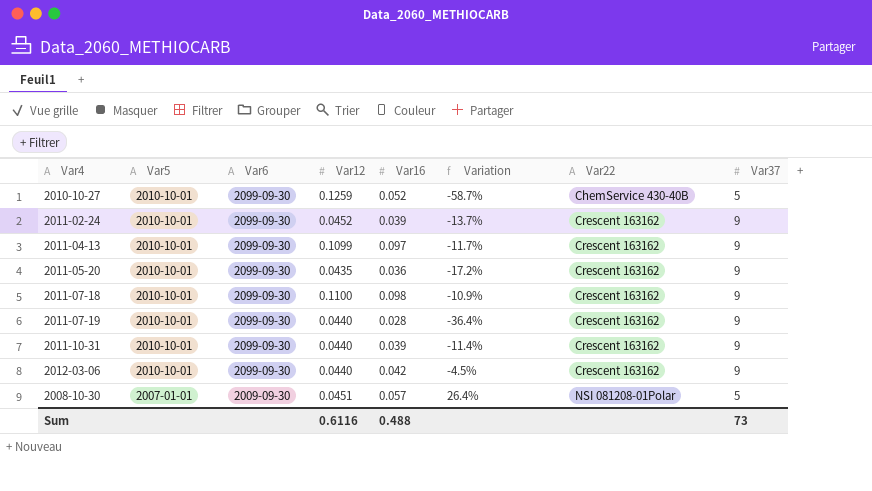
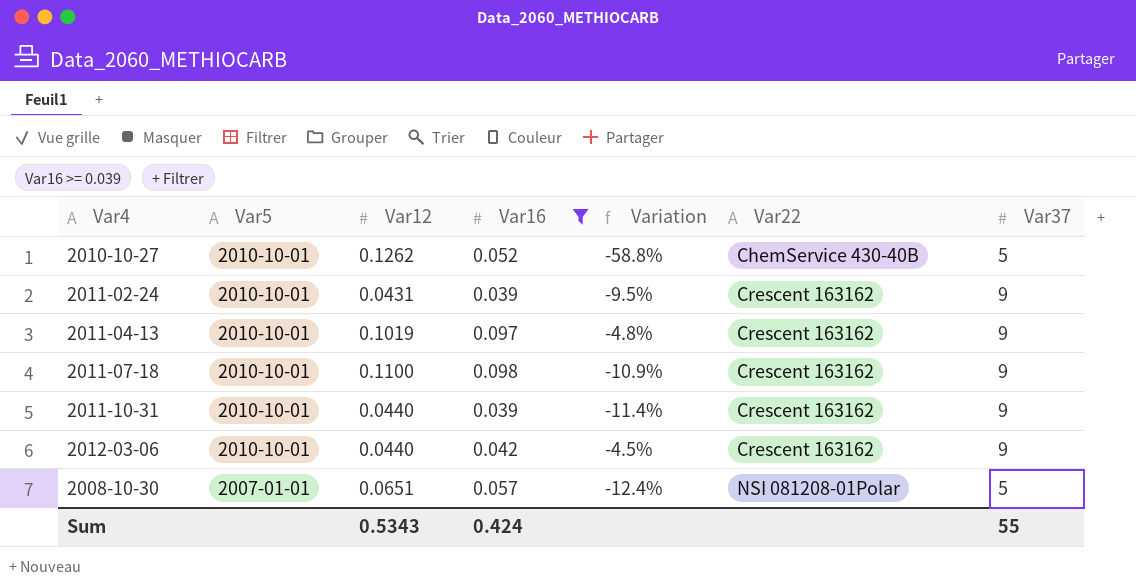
filter: none -> Var16 >= 0.039
column Var6 | position: 3 -> none
2010-10-27 | Var12: 0.1259 -> 0.1262
2010-10-27 | Variation: -58.7% -> -58.8%
2011-02-24 | Var12: 0.0452 -> 0.0431
2011-02-24 | Variation: -13.7% -> -9.5%
2011-04-13 | Var12: 0.1099 -> 0.1019
2011-04-13 | Variation: -11.7% -> -4.8%
2008-10-30 | Var12: 0.0451 -> 0.0651
2008-10-30 | Variation: 26.4% -> -12.4%
Sum | Var12: 0.6116 -> 0.5343
Sum | Var16: 0.488 -> 0.424
Sum | Var37: 73 -> 55

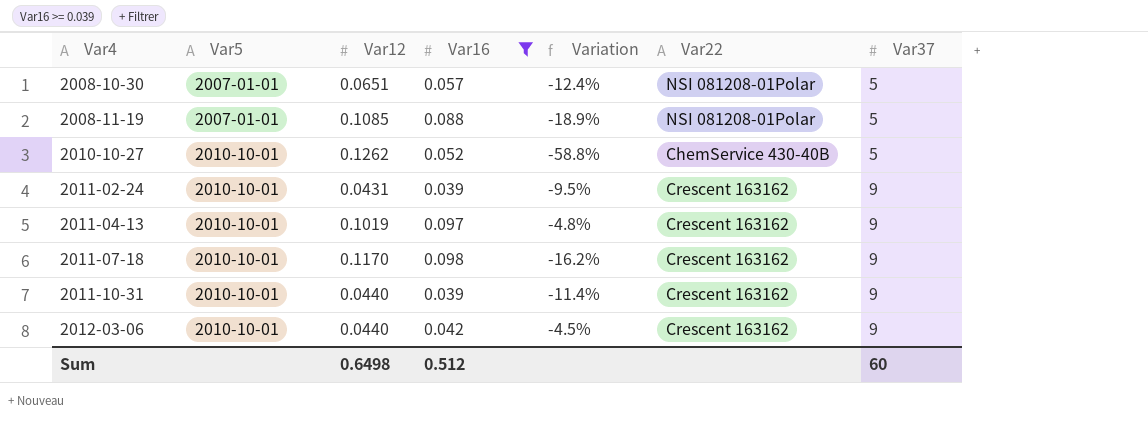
row order: Var5 descending -> Var4 ascending
row 2008-11-19: none -> 2007-01-01 | 0.1085 | 0.088 | -18.9% | NSI 081208-01Polar | 5
2011-07-18 | Var12: 0.1100 -> 0.1170
2011-07-18 | Variation: -10.9% -> -16.2%
Sum | Var12: 0.5343 -> 0.6498
Sum | Var16: 0.424 -> 0.512
Sum | Var37: 55 -> 60

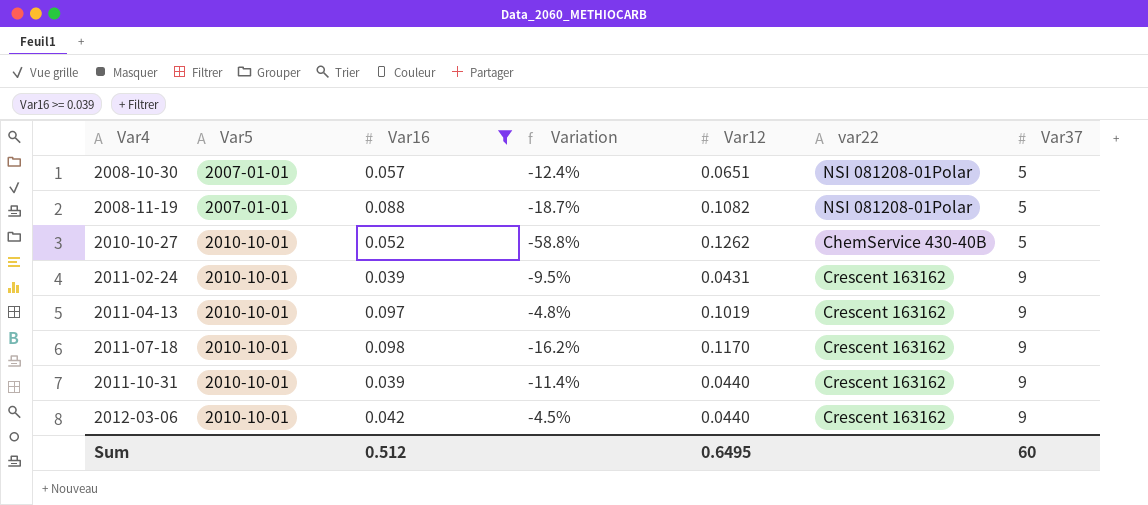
column Var12 | position: 3 -> 5
column name: Var22 -> var22
2008-11-19 | Variation: -18.9% -> -18.7%
2008-11-19 | Var12: 0.1085 -> 0.1082
Sum | Var12: 0.6498 -> 0.6495

